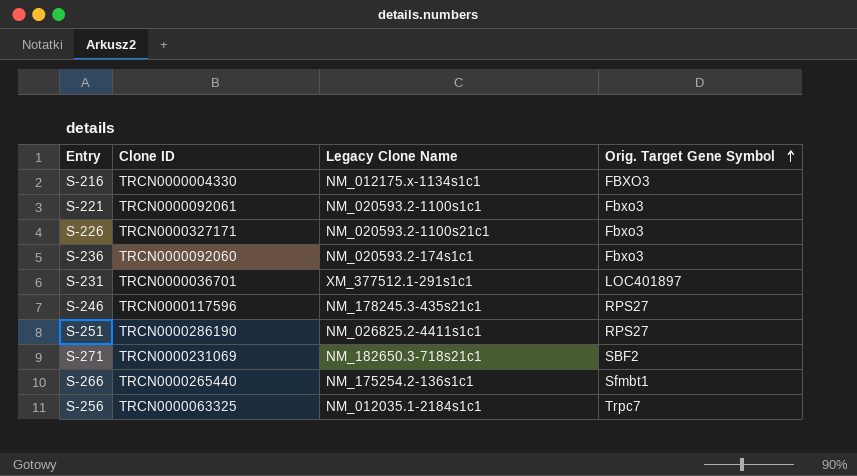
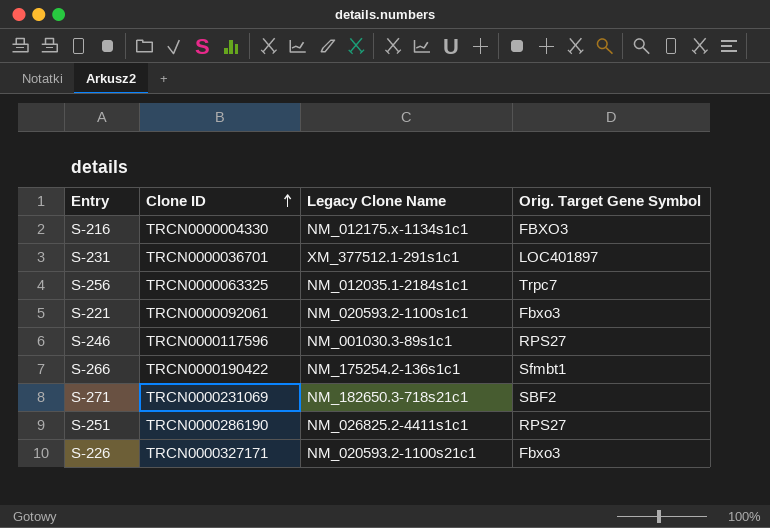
row order: Orig. Target Gene Symbol ascending -> Clone ID ascending
row S-236: TRCN0000092060 | NM_020593.2-174s1c1 | Fbxo3 -> none
S-246 | Legacy Clone Name: NM_178245.3-435s21c1 -> NM_001030.3-89s1c1
S-266 | Clone ID: TRCN0000265440 -> TRCN0000190422

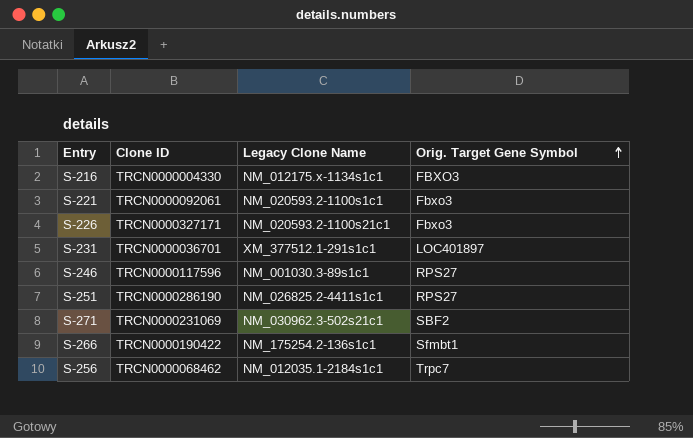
row order: Clone ID ascending -> Orig. Target Gene Symbol ascending
S-271 | Legacy Clone Name: NM_182650.3-718s21c1 -> NM_030962.3-502s21c1
S-256 | Clone ID: TRCN0000063325 -> TRCN0000068462

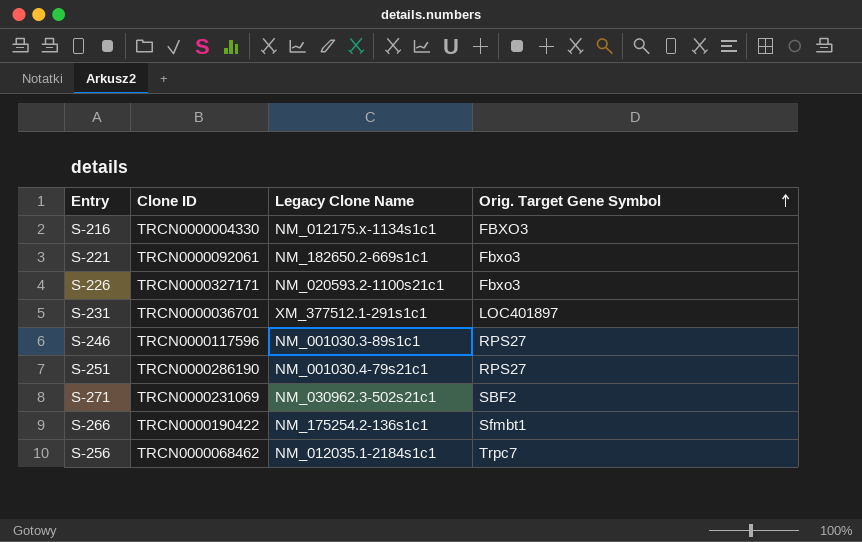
S-221 | Legacy Clone Name: NM_020593.2-1100s1c1 -> NM_182650.2-669s1c1
S-251 | Legacy Clone Name: NM_026825.2-4411s1c1 -> NM_001030.4-79s21c1

